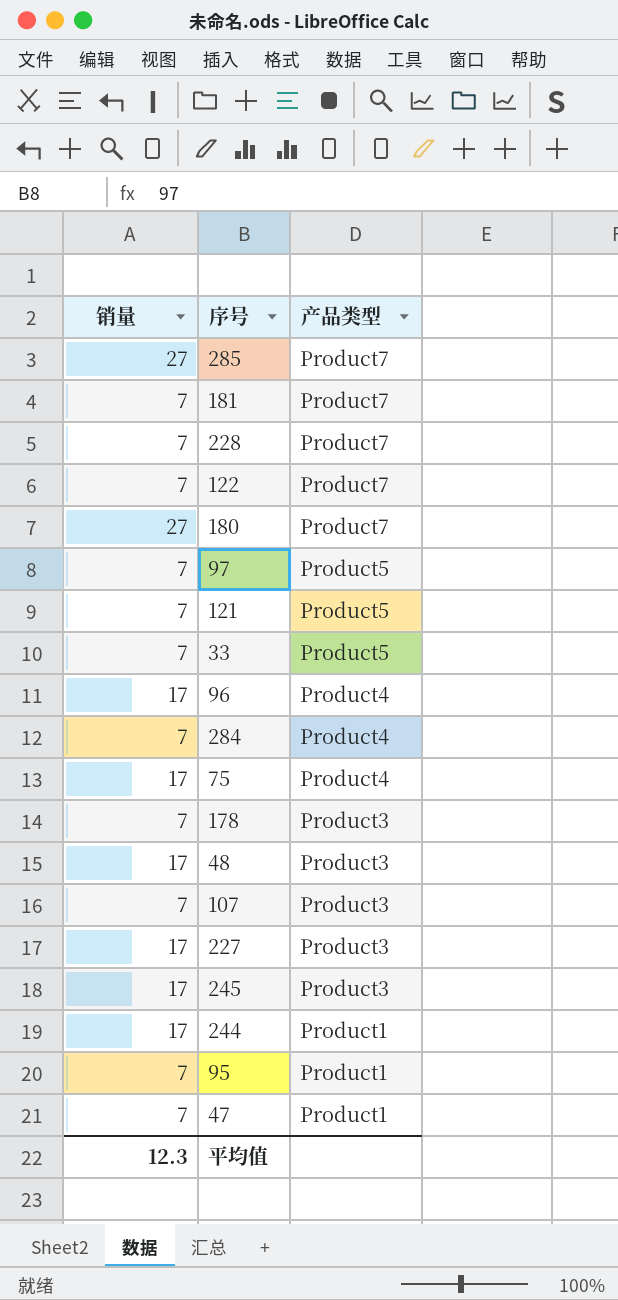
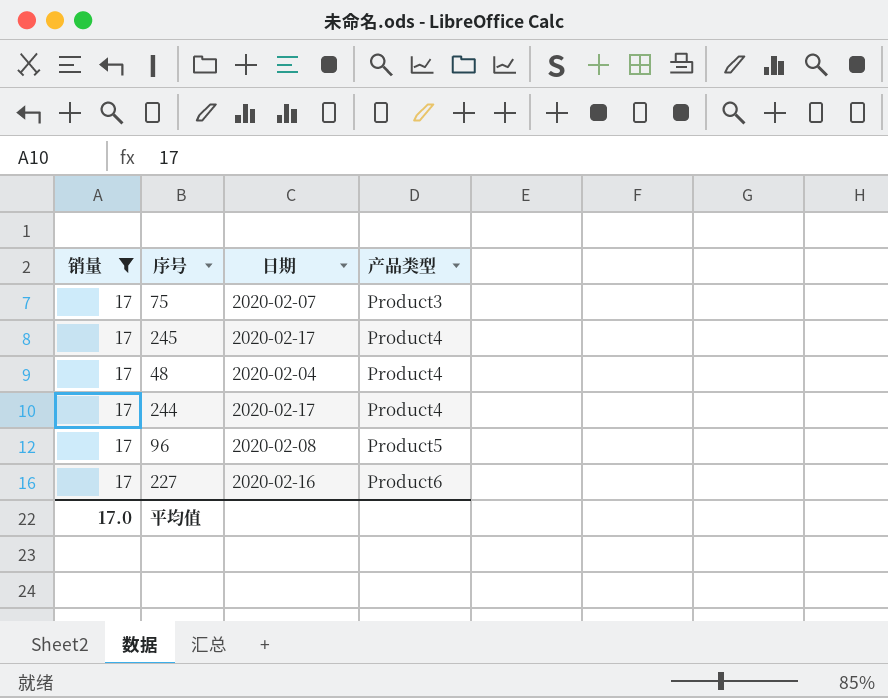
filter: none -> 销量 = 17
row order: 产品类型 descending -> 产品类型 ascending
column 日期 | position: none -> 3
75 | 产品类型: Product4 -> Product3
245 | 产品类型: Product3 -> Product4
48 | 产品类型: Product3 -> Product4
244 | 产品类型: Product1 -> Product4
96 | 产品类型: Product4 -> Product5
227 | 产品类型: Product3 -> Product6
平均值 | 销量: 12.3 -> 17.0

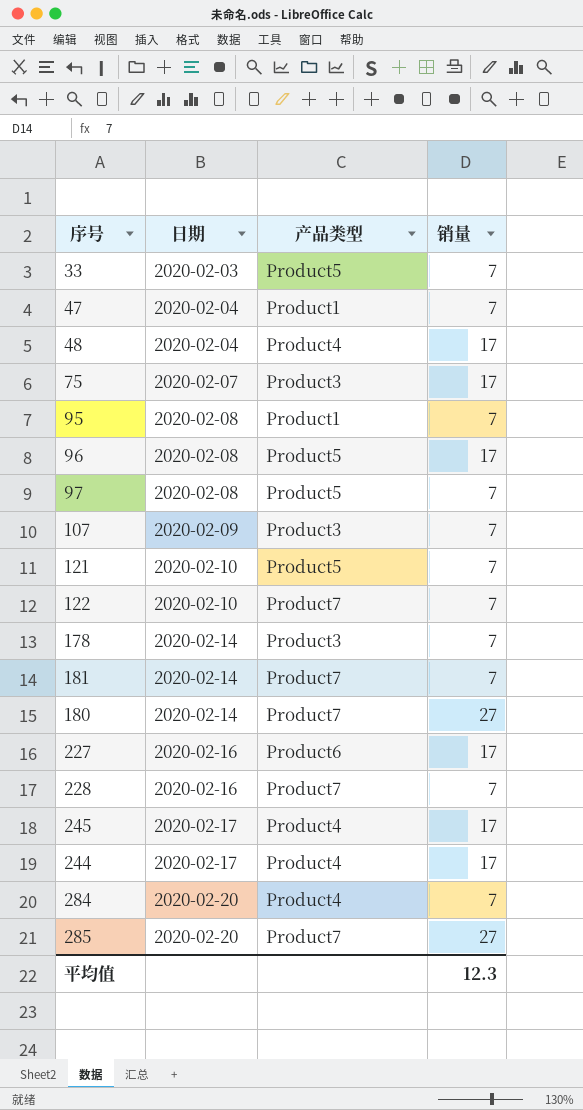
filter: 销量 = 17 -> none
row order: 产品类型 ascending -> 日期 ascending
column 销量 | position: 1 -> 4
平均值 | 销量: 17.0 -> 12.3

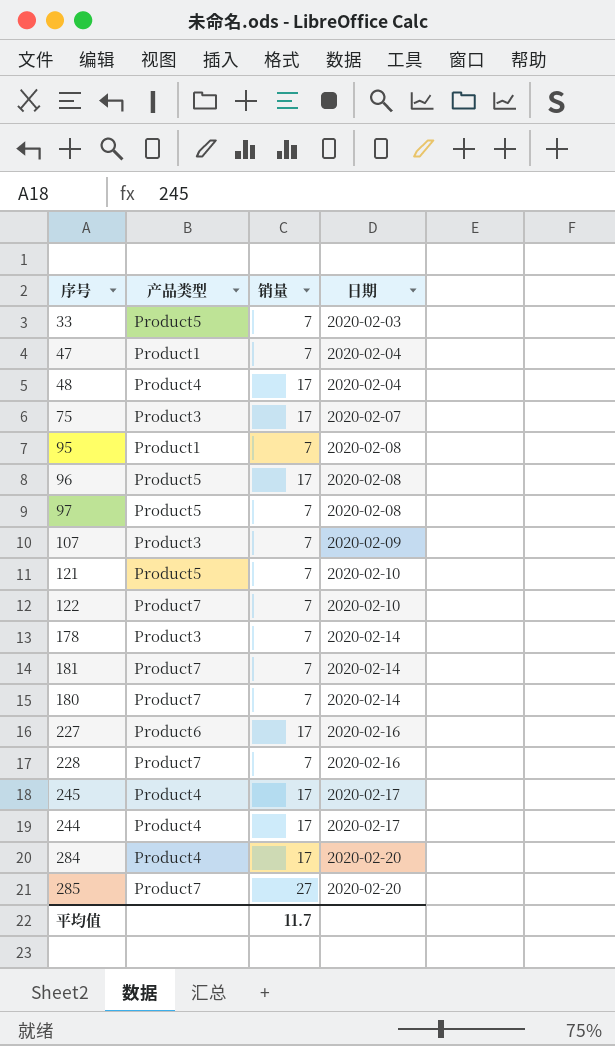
column 日期 | position: 2 -> 4
180 | 销量: 27 -> 7
284 | 销量: 7 -> 17
平均值 | 销量: 12.3 -> 11.7

